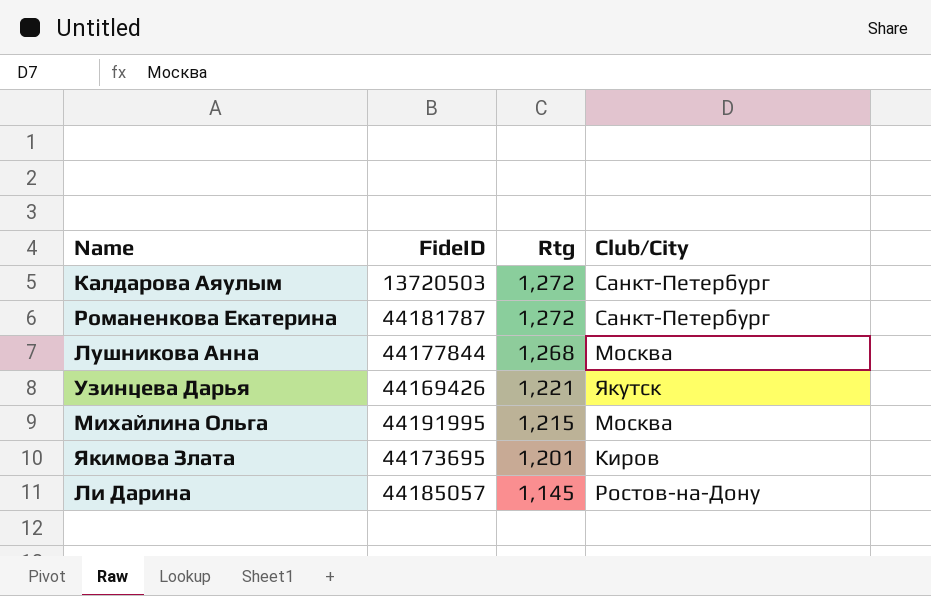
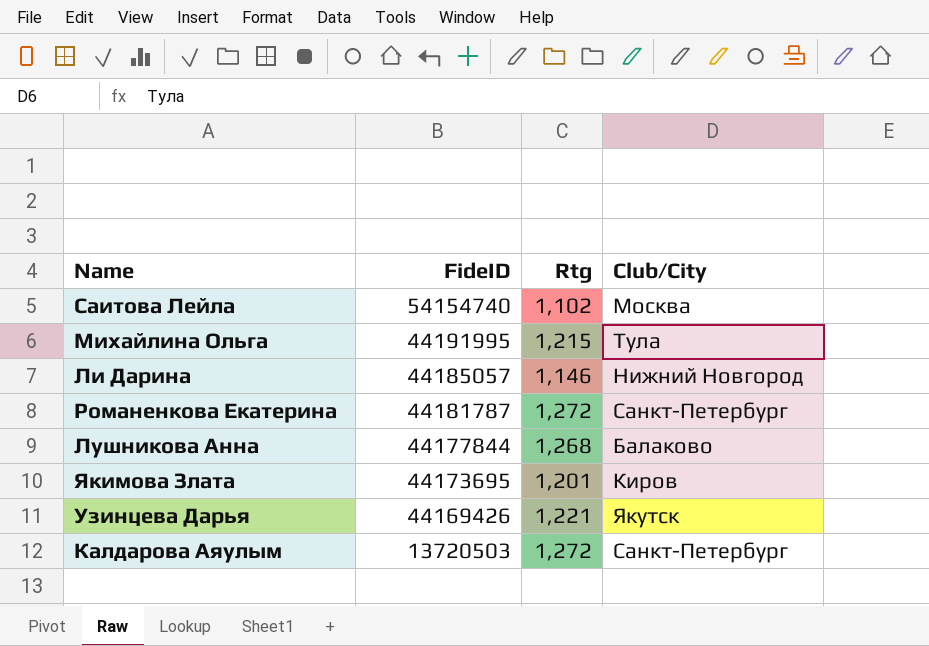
row order: Rtg descending -> FideID descending
row Саитова Лейла: none -> 54154740 | 1,102 | Москва
Михайлина Ольга | Club/City: Москва -> Тула
Ли Дарина | Rtg: 1,145 -> 1,146
Ли Дарина | Club/City: Ростов-на-Дону -> Нижний Новгород
Лушникова Анна | Club/City: Москва -> Балаково

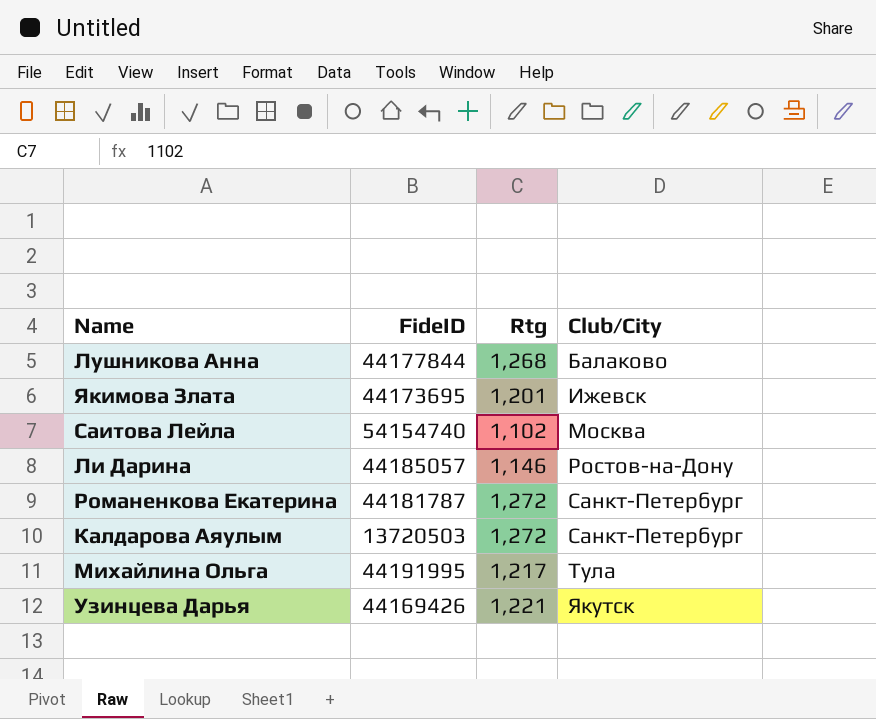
row order: FideID descending -> Club/City ascending
Якимова Злата | Club/City: Киров -> Ижевск
Ли Дарина | Club/City: Нижний Новгород -> Ростов-на-Дону
Михайлина Ольга | Rtg: 1,215 -> 1,217

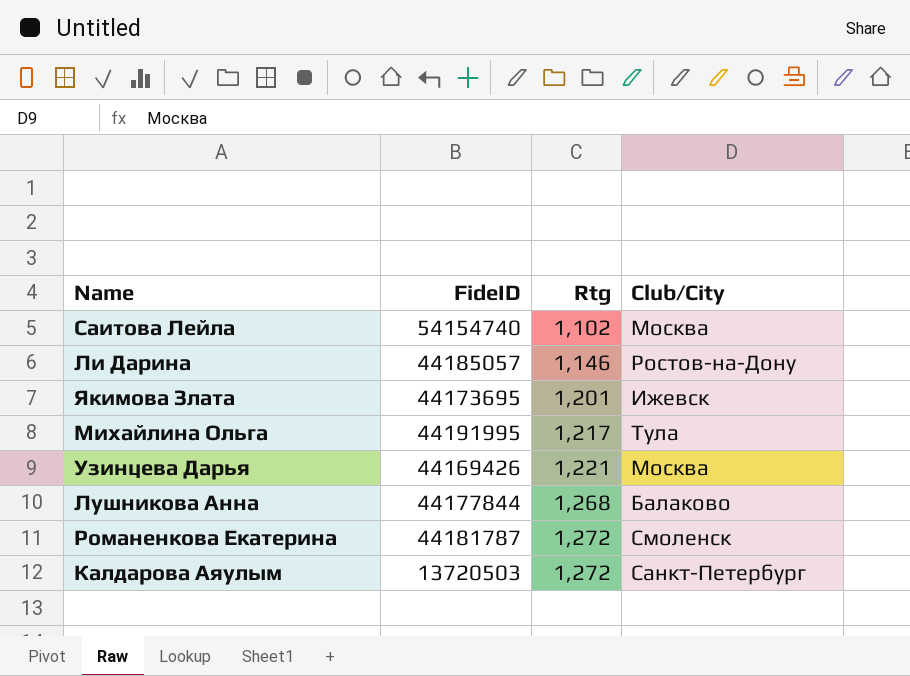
row order: Club/City ascending -> Rtg ascending
Узинцева Дарья | Club/City: Якутск -> Москва
Романенкова Екатерина | Club/City: Санкт-Петербург -> Смоленск

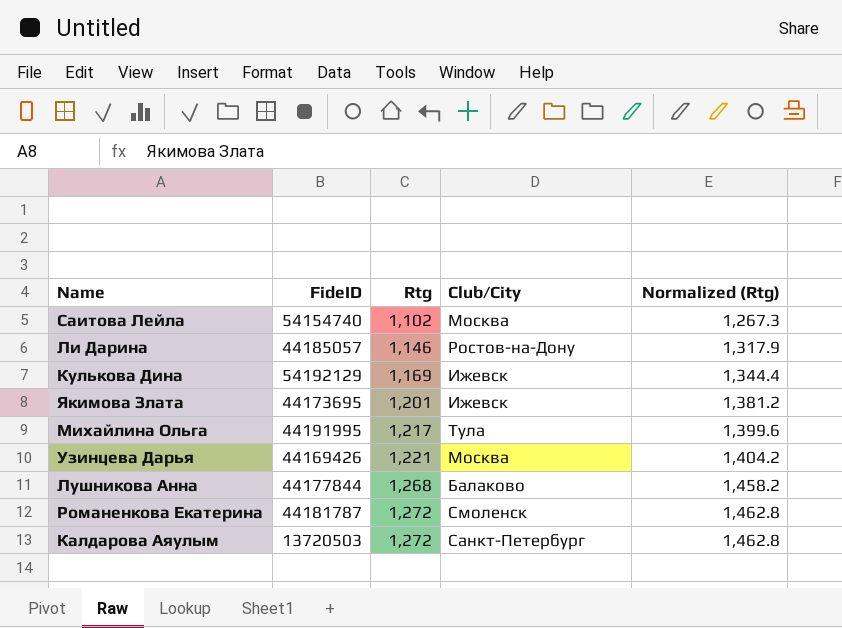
column Normalized (Rtg) | formula: none -> [Rtg] * 1.15
row Кулькова Дина: none -> 54192129 | 1,169 | Ижевск | 1,344.4

